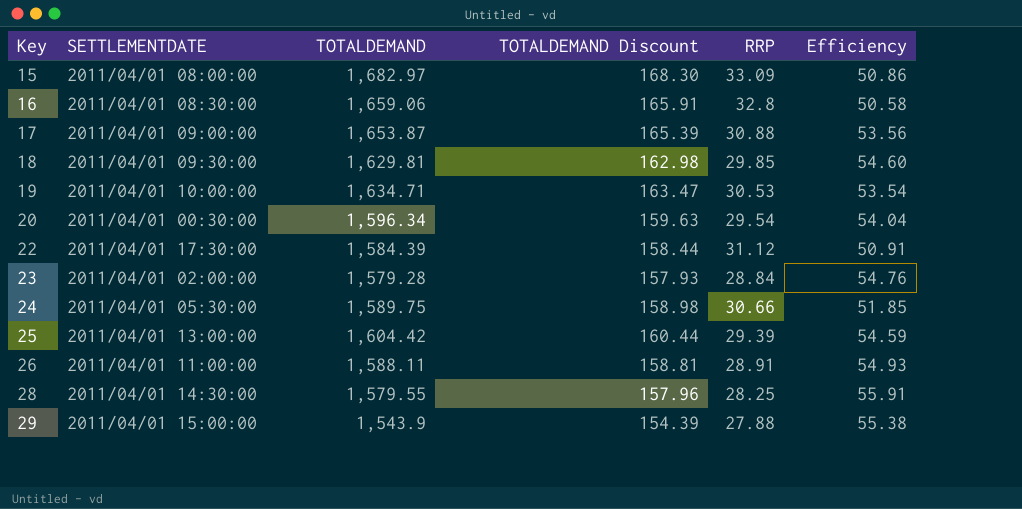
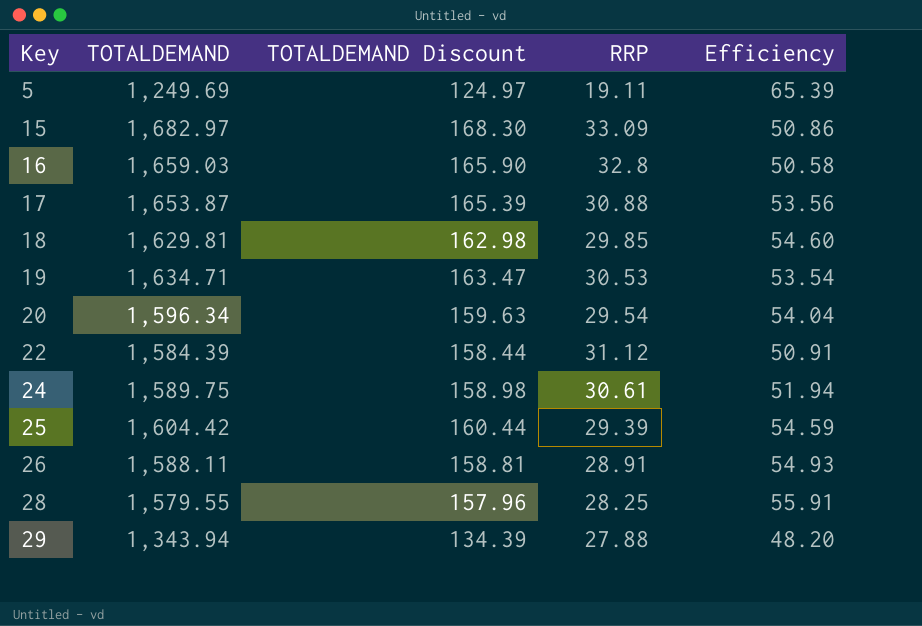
column SETTLEMENTDATE | position: 2 -> none
row 23: 2011/04/01 02:00:00 | 1,579.28 | 157.93 | 28.84 | 54.76 -> none
row 5: none -> 1,249.69 | 124.97 | 19.11 | 65.39
16 | TOTALDEMAND: 1,659.06 -> 1,659.03
16 | TOTALDEMAND Discount: 165.91 -> 165.90
24 | RRP: 30.66 -> 30.61
24 | Efficiency: 51.85 -> 51.94
29 | TOTALDEMAND: 1,543.9 -> 1,343.94
29 | TOTALDEMAND Discount: 154.39 -> 134.39
29 | Efficiency: 55.38 -> 48.20

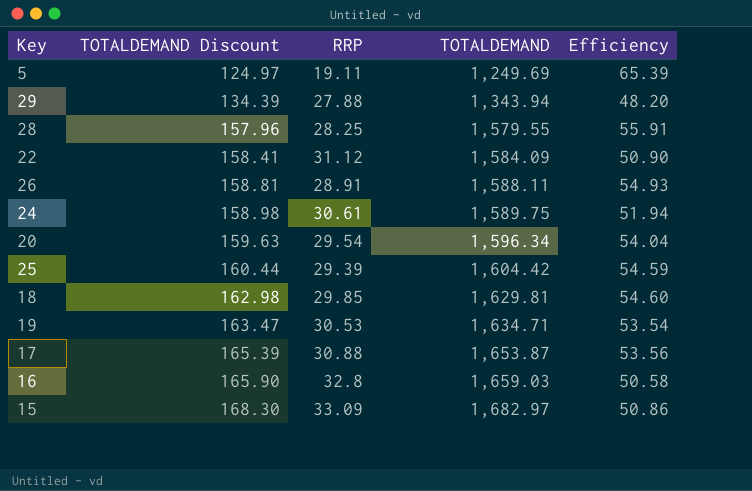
row order: Key ascending -> TOTALDEMAND Discount ascending
column TOTALDEMAND | position: 2 -> 4
22 | TOTALDEMAND Discount: 158.44 -> 158.41
22 | TOTALDEMAND: 1,584.39 -> 1,584.09
22 | Efficiency: 50.91 -> 50.90

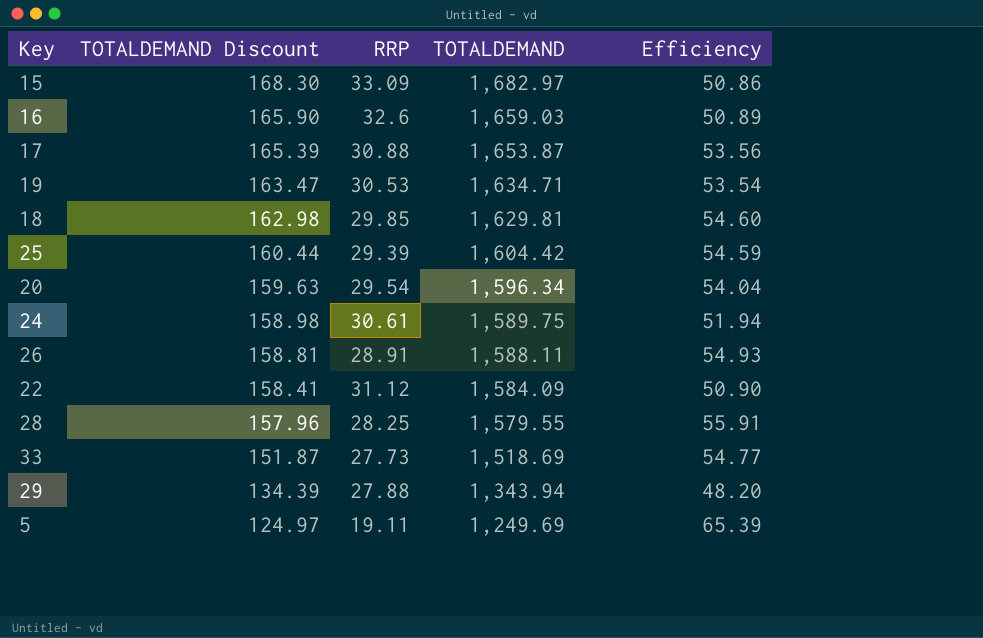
row order: TOTALDEMAND Discount ascending -> TOTALDEMAND Discount descending
16 | RRP: 32.8 -> 32.6
16 | Efficiency: 50.58 -> 50.89
row 33: none -> 151.87 | 27.73 | 1,518.69 | 54.77

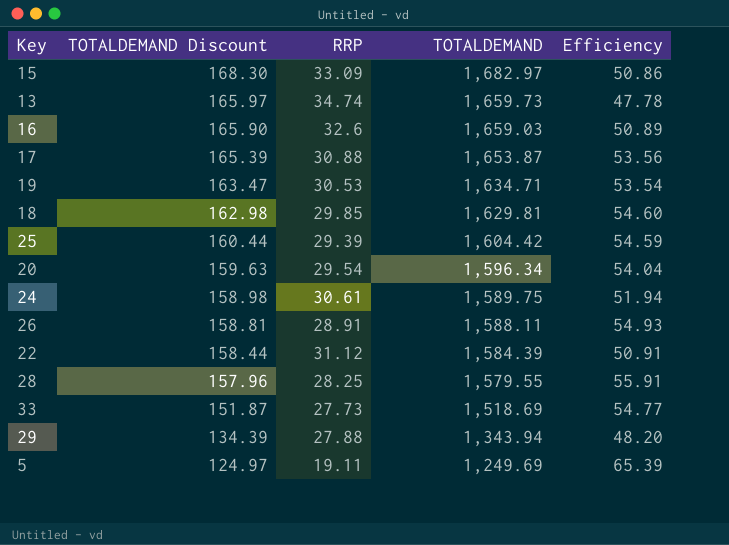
row 13: none -> 165.97 | 34.74 | 1,659.73 | 47.78
22 | TOTALDEMAND Discount: 158.41 -> 158.44
22 | TOTALDEMAND: 1,584.09 -> 1,584.39
22 | Efficiency: 50.90 -> 50.91

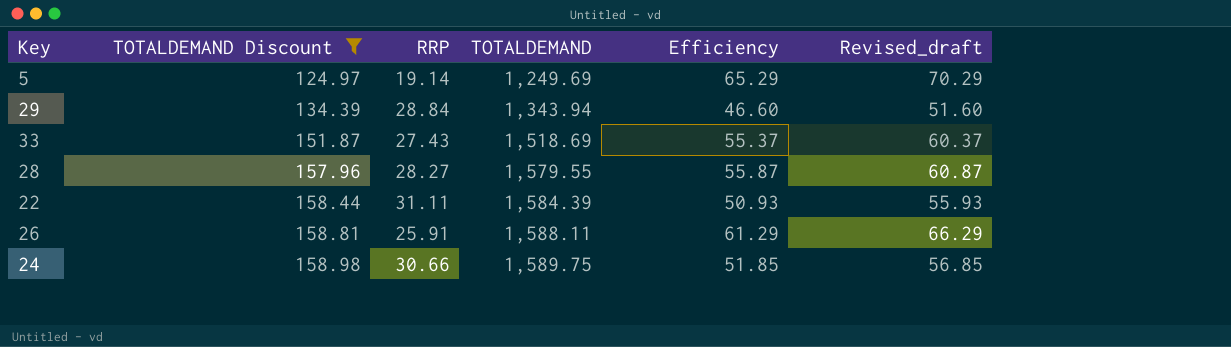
filter: none -> TOTALDEMAND Discount <= 158.98
row order: TOTALDEMAND Discount descending -> TOTALDEMAND Discount ascending
column Revised_draft | formula: none -> [Efficiency] + 5
5 | RRP: 19.11 -> 19.14
5 | Efficiency: 65.39 -> 65.29
29 | RRP: 27.88 -> 28.84
29 | Efficiency: 48.20 -> 46.60
33 | RRP: 27.73 -> 27.43
33 | Efficiency: 54.77 -> 55.37
28 | RRP: 28.25 -> 28.27
28 | Efficiency: 55.91 -> 55.87
22 | RRP: 31.12 -> 31.11
22 | Efficiency: 50.91 -> 50.93
26 | RRP: 28.91 -> 25.91
26 | Efficiency: 54.93 -> 61.29
24 | RRP: 30.61 -> 30.66
24 | Efficiency: 51.94 -> 51.85

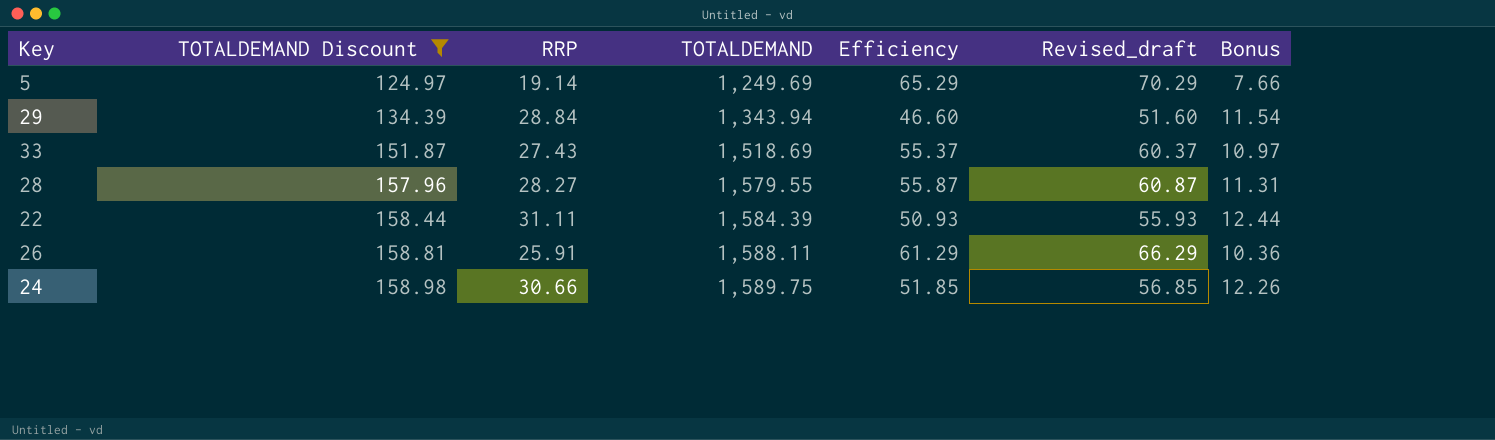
column Bonus | formula: none -> [RRP] * 0.4

